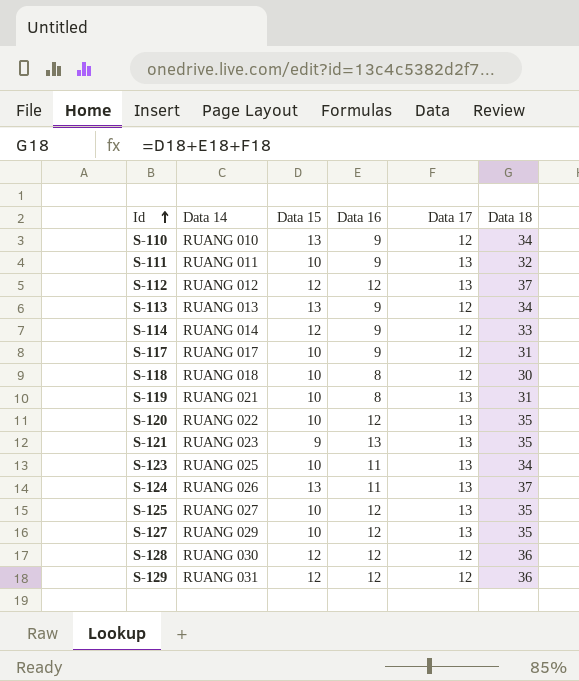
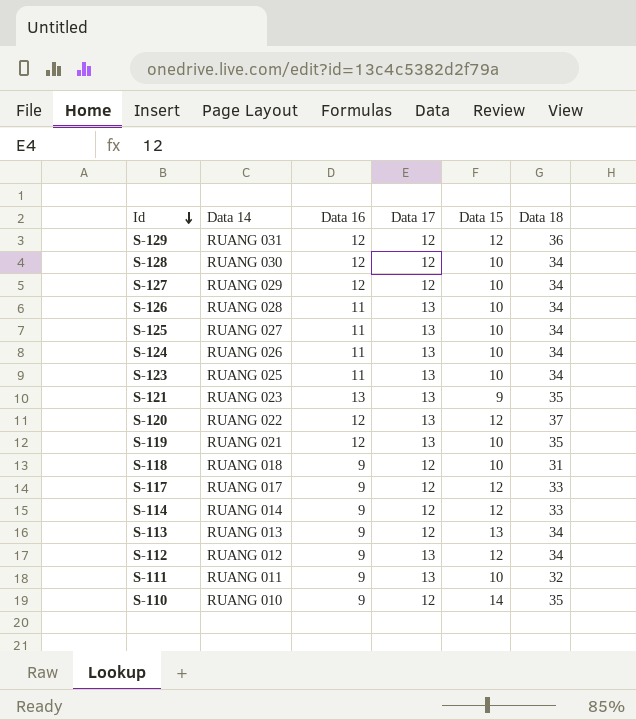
row order: Id ascending -> Id descending
column Data 15 | position: 3 -> 5
S-128 | Data 15: 12 -> 10
S-128 | Data 18: 36 -> 34
S-127 | Data 17: 13 -> 12
S-127 | Data 18: 35 -> 34
row S-126: none -> RUANG 028 | 11 | 13 | 10 | 34
S-125 | Data 16: 12 -> 11
S-125 | Data 18: 35 -> 34
S-124 | Data 15: 13 -> 10
S-124 | Data 18: 37 -> 34
S-120 | Data 15: 10 -> 12
S-120 | Data 18: 35 -> 37
S-119 | Data 16: 8 -> 12
S-119 | Data 18: 31 -> 35
S-118 | Data 16: 8 -> 9
S-118 | Data 18: 30 -> 31
S-117 | Data 15: 10 -> 12
S-117 | Data 18: 31 -> 33
S-112 | Data 16: 12 -> 9
S-112 | Data 18: 37 -> 34
S-110 | Data 15: 13 -> 14
S-110 | Data 18: 34 -> 35

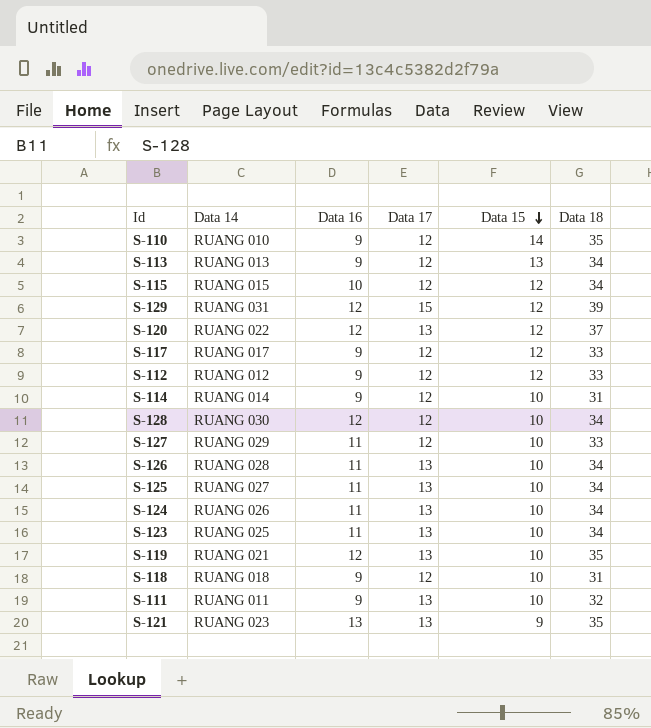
row order: Id descending -> Data 15 descending
row S-115: none -> RUANG 015 | 10 | 12 | 12 | 34
S-129 | Data 17: 12 -> 15
S-129 | Data 18: 36 -> 39
S-112 | Data 17: 13 -> 12
S-112 | Data 18: 34 -> 33
S-114 | Data 15: 12 -> 10
S-114 | Data 18: 33 -> 31
S-127 | Data 16: 12 -> 11
S-127 | Data 18: 34 -> 33

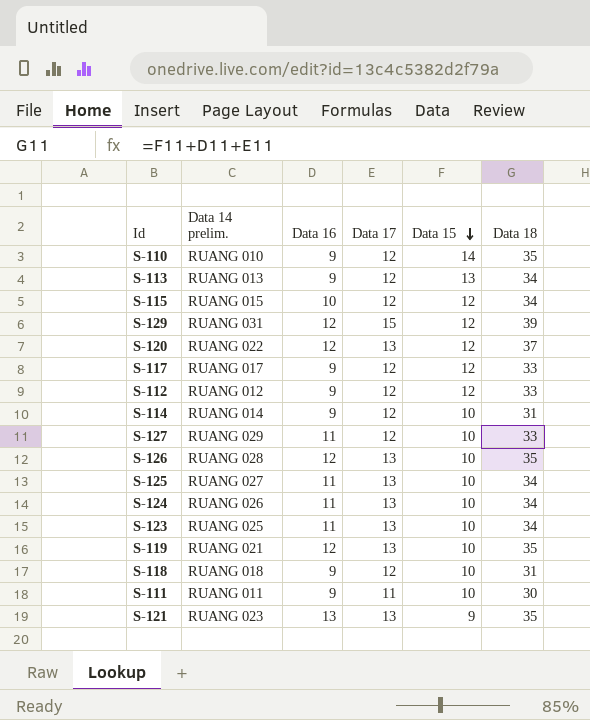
column name: Data 14 -> Data 14 prelim.
row S-128: RUANG 030 | 12 | 12 | 10 | 34 -> none
S-126 | Data 16: 11 -> 12
S-126 | Data 18: 34 -> 35
S-111 | Data 17: 13 -> 11
S-111 | Data 18: 32 -> 30

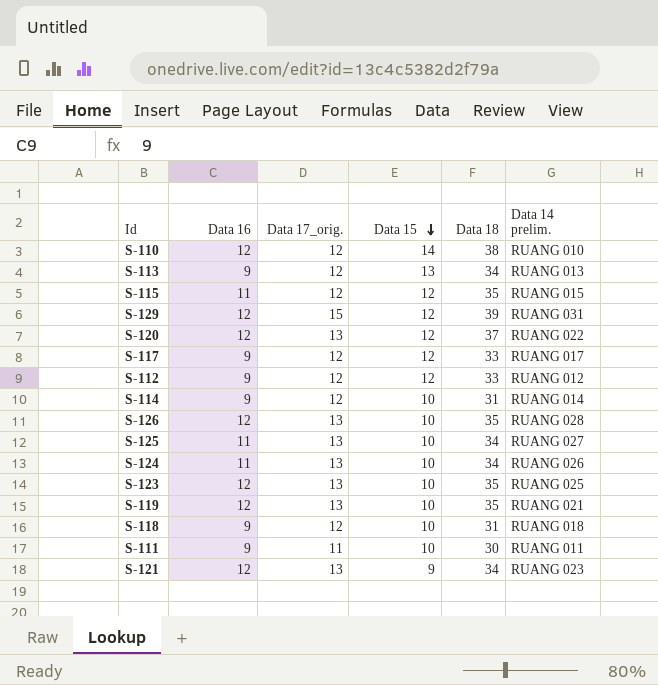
column name: Data 17 -> Data 17_orig.
column Data 14 prelim. | position: 2 -> 6
row S-127: RUANG 029 | 11 | 12 | 10 | 33 -> none
S-110 | Data 16: 9 -> 12
S-110 | Data 18: 35 -> 38
S-115 | Data 16: 10 -> 11
S-115 | Data 18: 34 -> 35
S-123 | Data 16: 11 -> 12
S-123 | Data 18: 34 -> 35
S-121 | Data 16: 13 -> 12
S-121 | Data 18: 35 -> 34

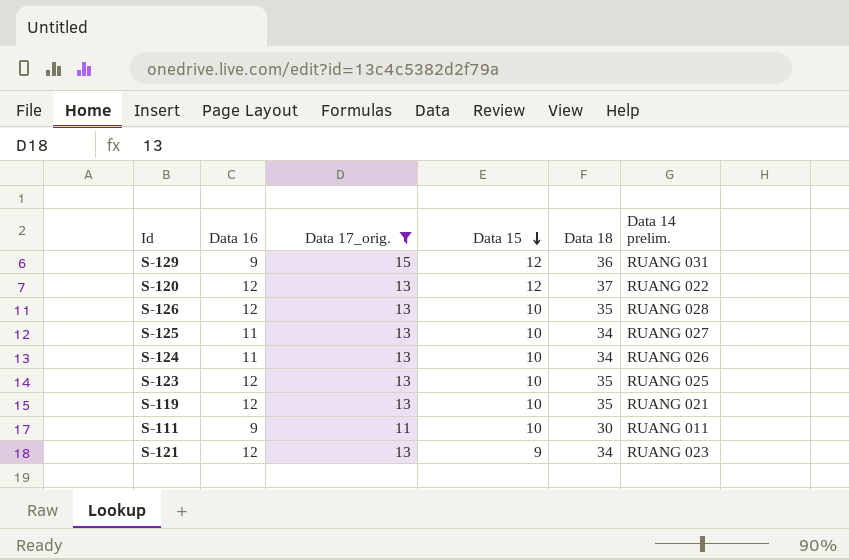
filter: none -> Data 17_orig. != 12
S-129 | Data 16: 12 -> 9
S-129 | Data 18: 39 -> 36

